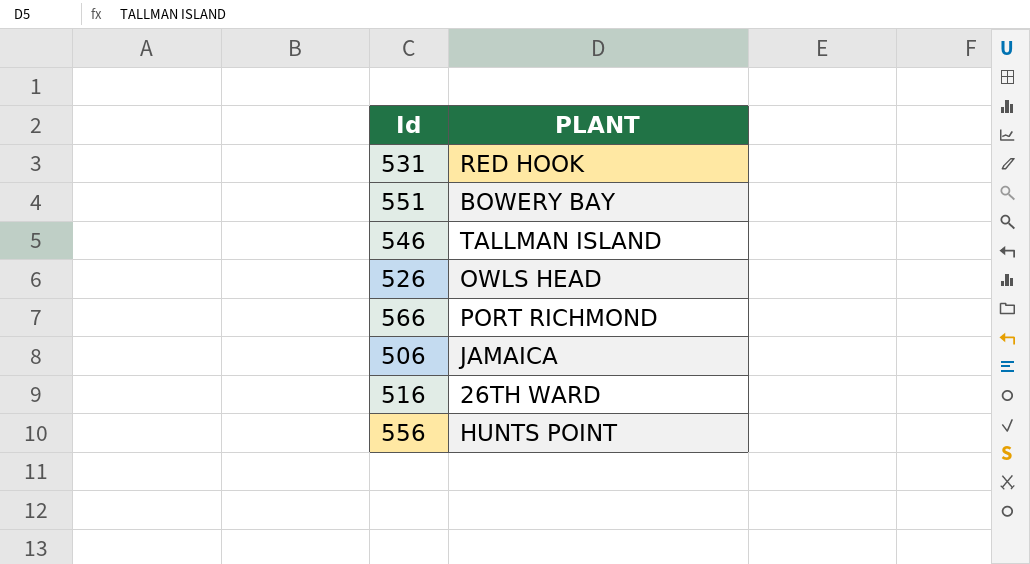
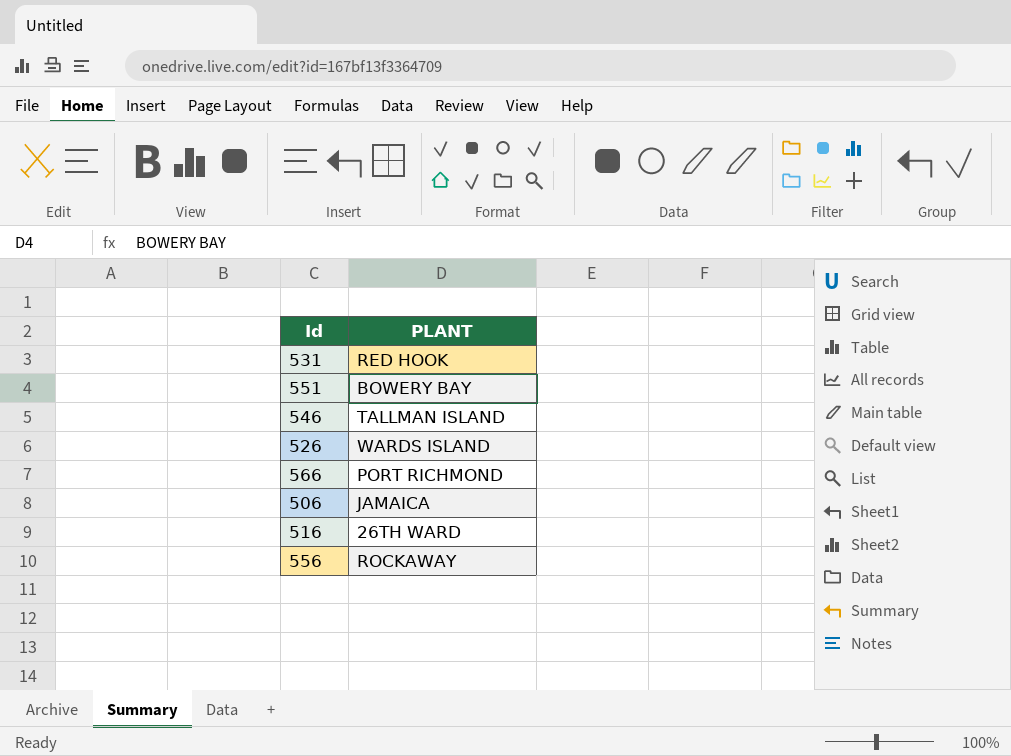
526 | PLANT: OWLS HEAD -> WARDS ISLAND
556 | PLANT: HUNTS POINT -> ROCKAWAY

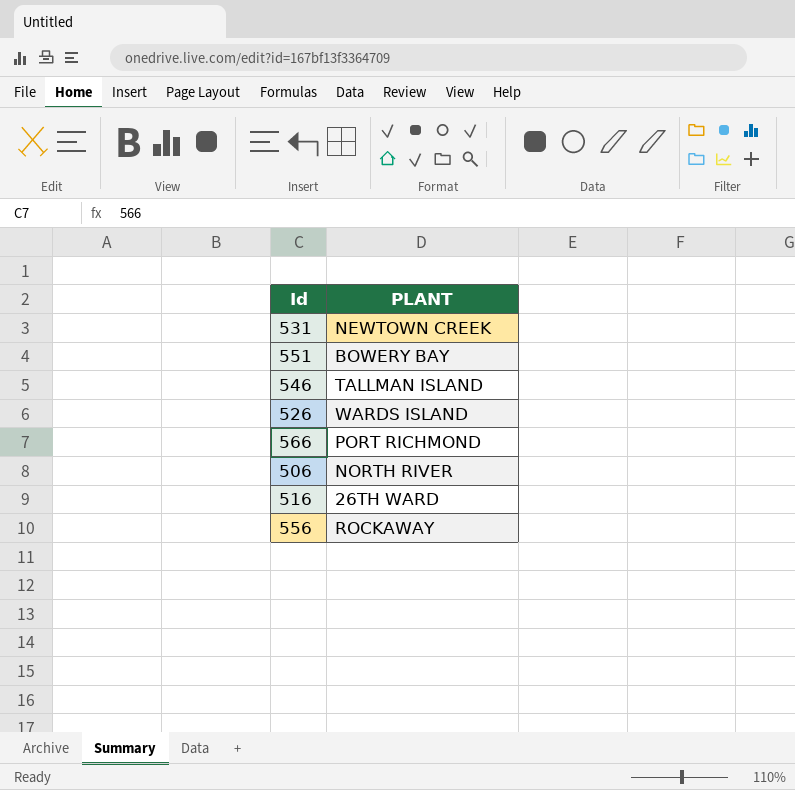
531 | PLANT: RED HOOK -> NEWTOWN CREEK
506 | PLANT: JAMAICA -> NORTH RIVER

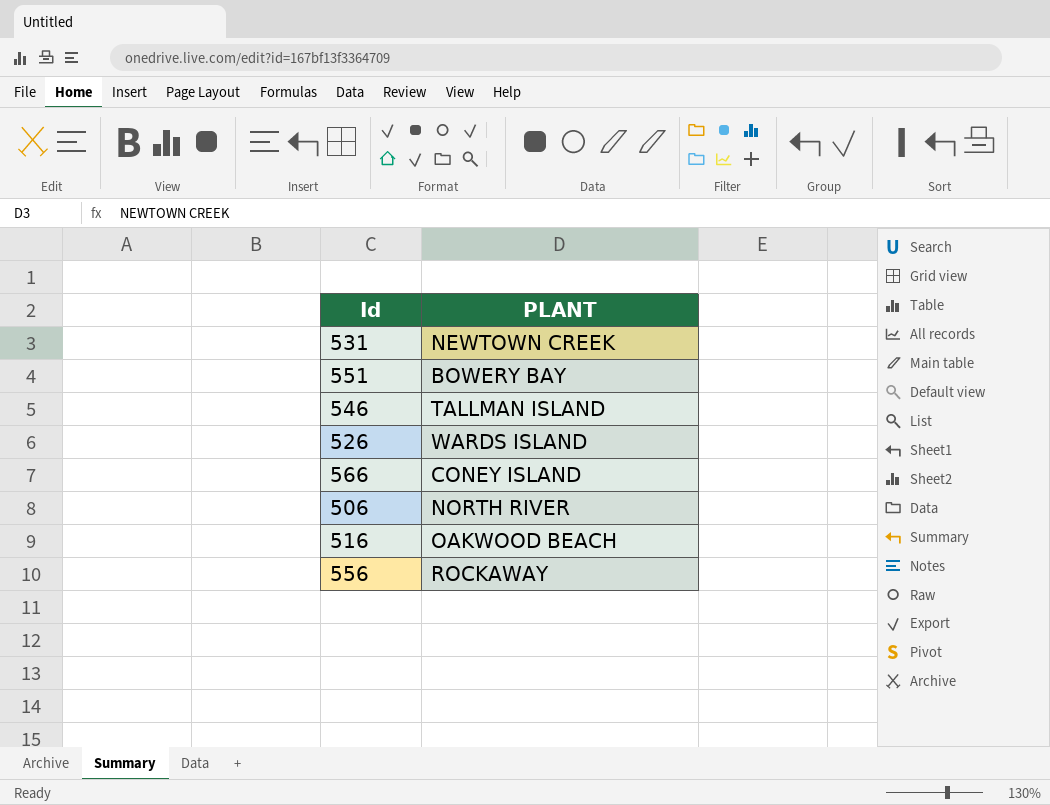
566 | PLANT: PORT RICHMOND -> CONEY ISLAND
516 | PLANT: 26TH WARD -> OAKWOOD BEACH

